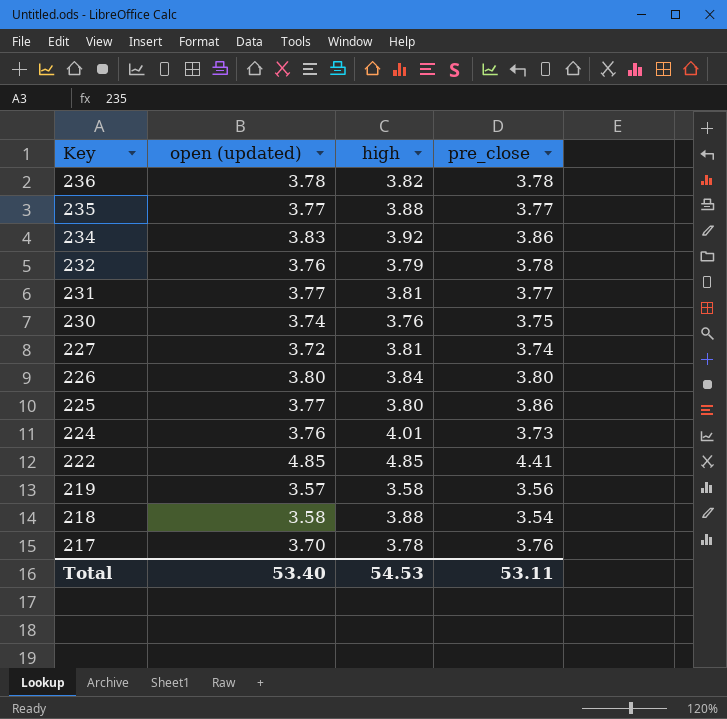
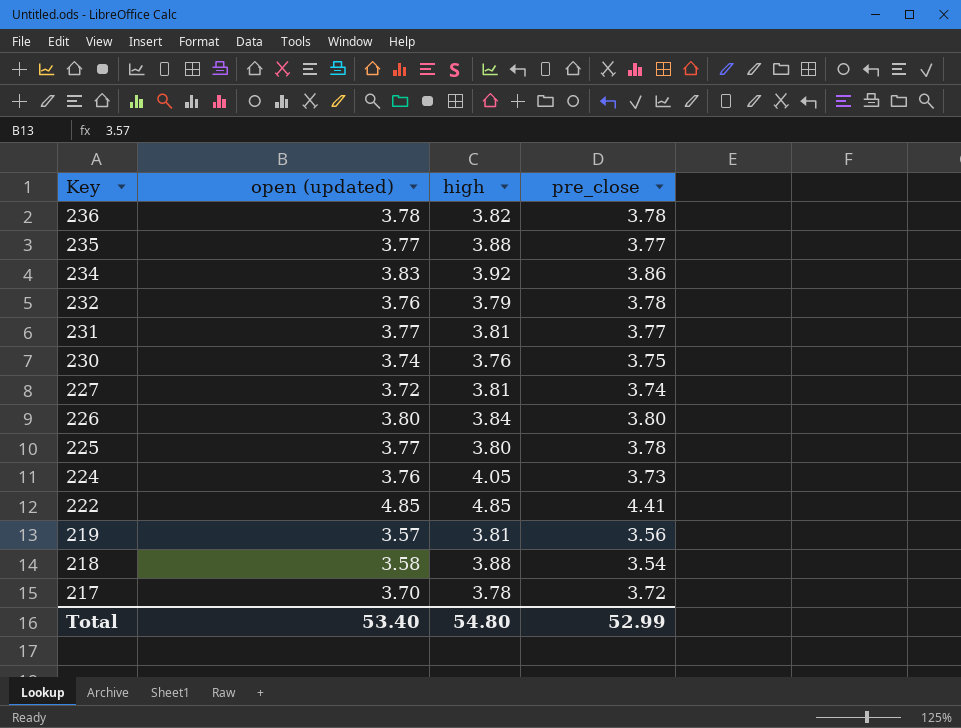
225 | pre_close: 3.86 -> 3.78
224 | high: 4.01 -> 4.05
219 | high: 3.58 -> 3.81
217 | pre_close: 3.76 -> 3.72
Total | high: 54.53 -> 54.80
Total | pre_close: 53.11 -> 52.99

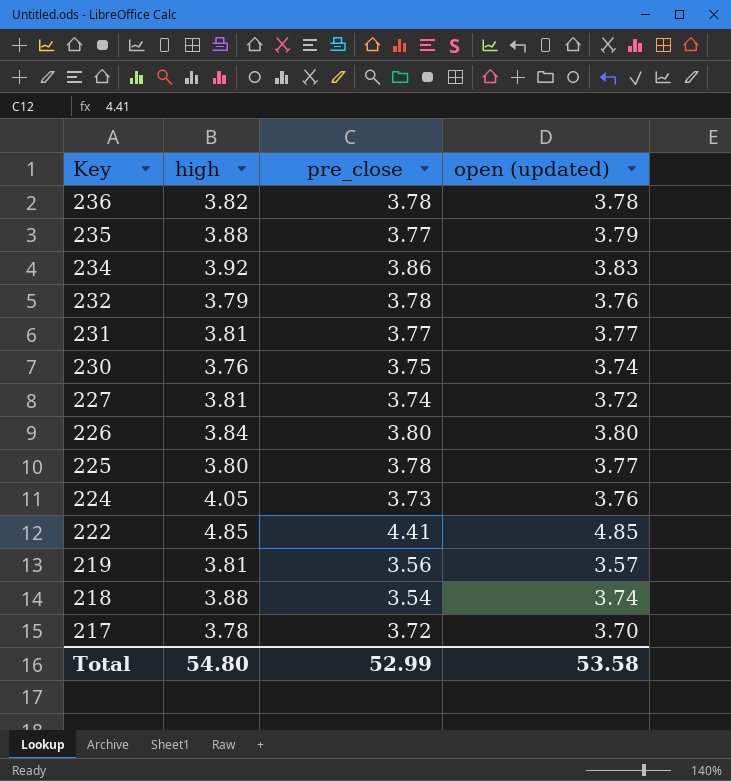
column open (updated) | position: 2 -> 4
235 | open (updated): 3.77 -> 3.79
218 | open (updated): 3.58 -> 3.74
Total | open (updated): 53.40 -> 53.58

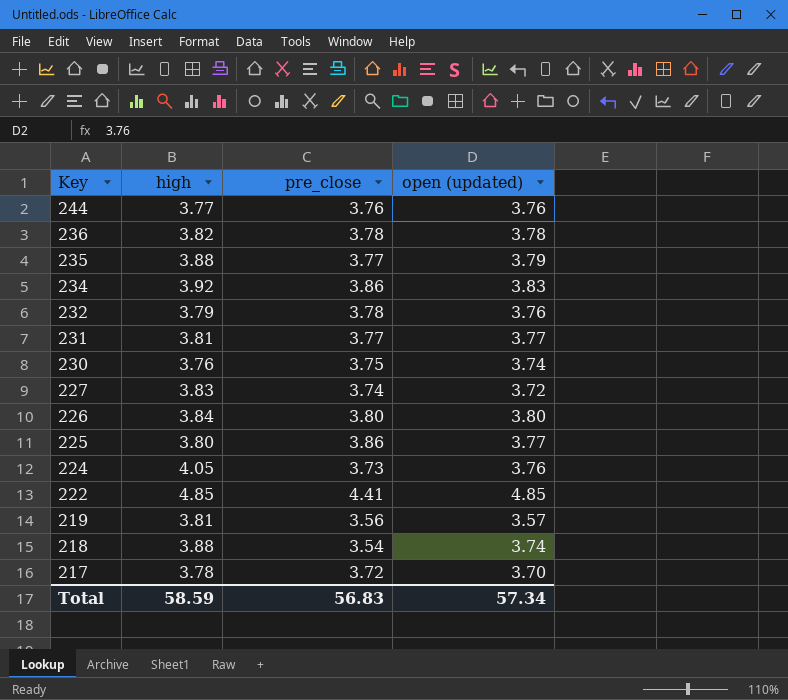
row 244: none -> 3.77 | 3.76 | 3.76
227 | high: 3.81 -> 3.83
225 | pre_close: 3.78 -> 3.86
Total | high: 54.80 -> 58.59
Total | pre_close: 52.99 -> 56.83
Total | open (updated): 53.58 -> 57.34

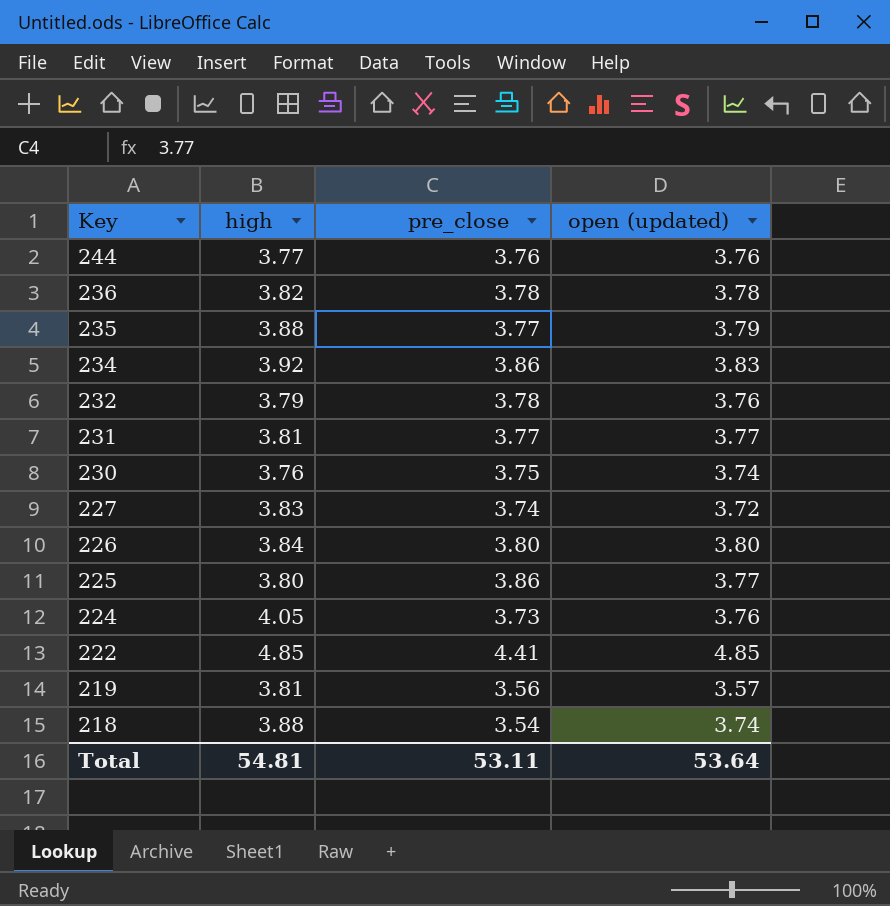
row 217: 3.78 | 3.72 | 3.70 -> none
Total | high: 58.59 -> 54.81
Total | pre_close: 56.83 -> 53.11
Total | open (updated): 57.34 -> 53.64

